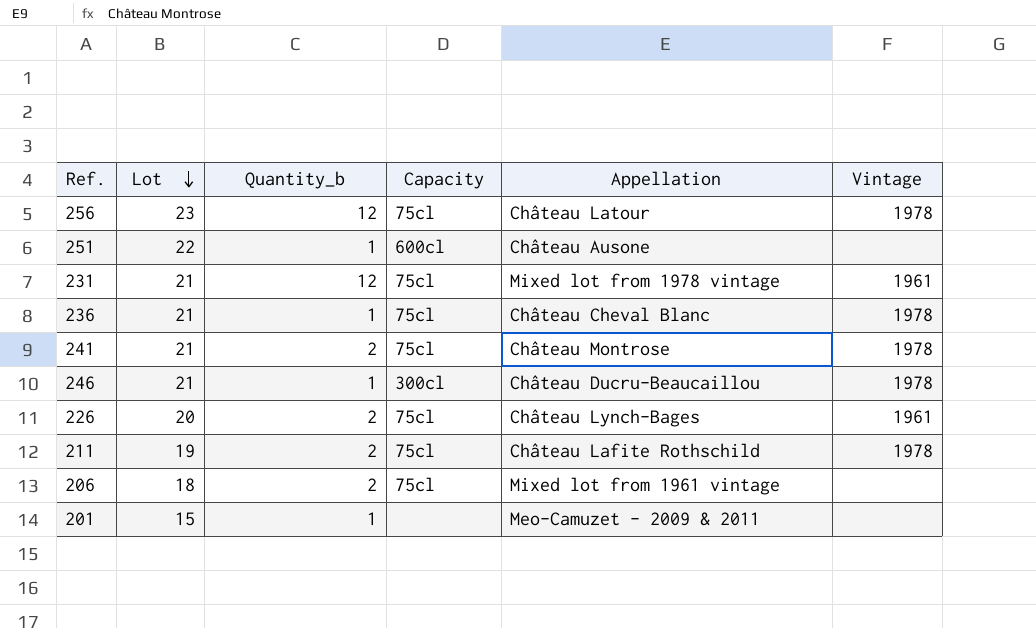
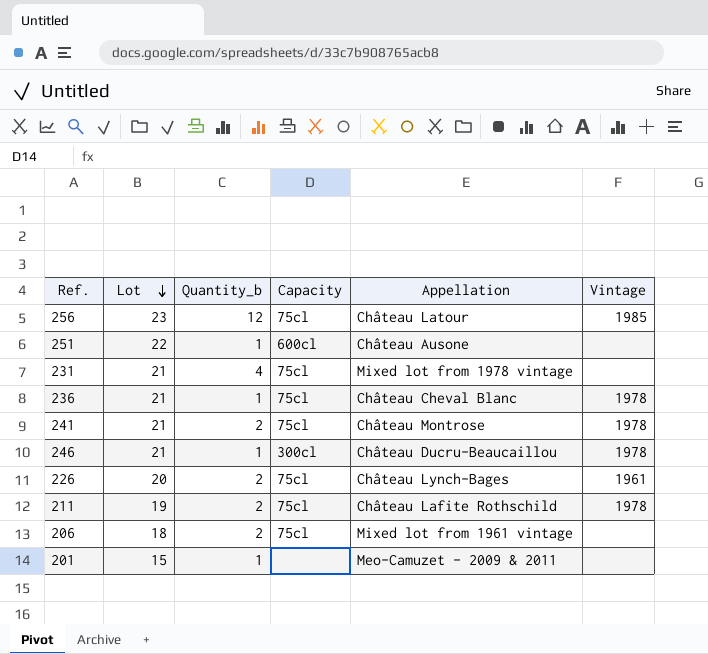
256 | Vintage: 1978 -> 1985
231 | Quantity_b: 12 -> 4
231 | Vintage: 1961 -> none

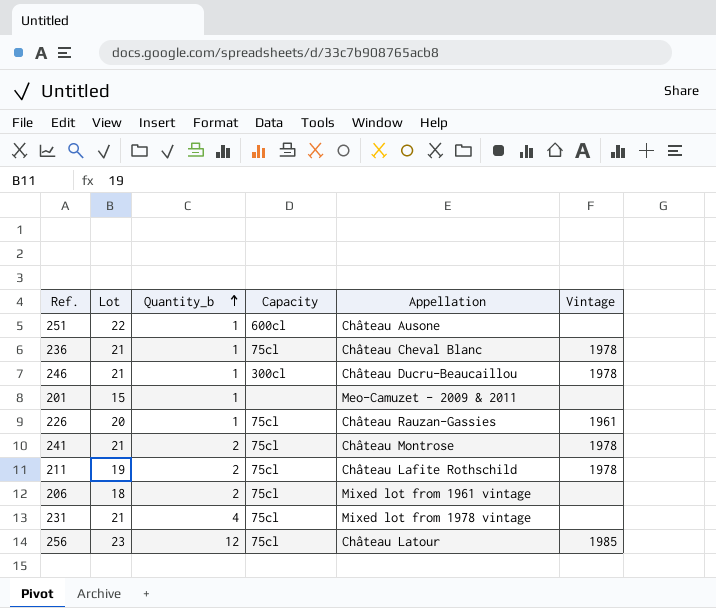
row order: Lot descending -> Quantity_b ascending
226 | Quantity_b: 2 -> 1
226 | Appellation: Château Lynch-Bages -> Château Rauzan-Gassies

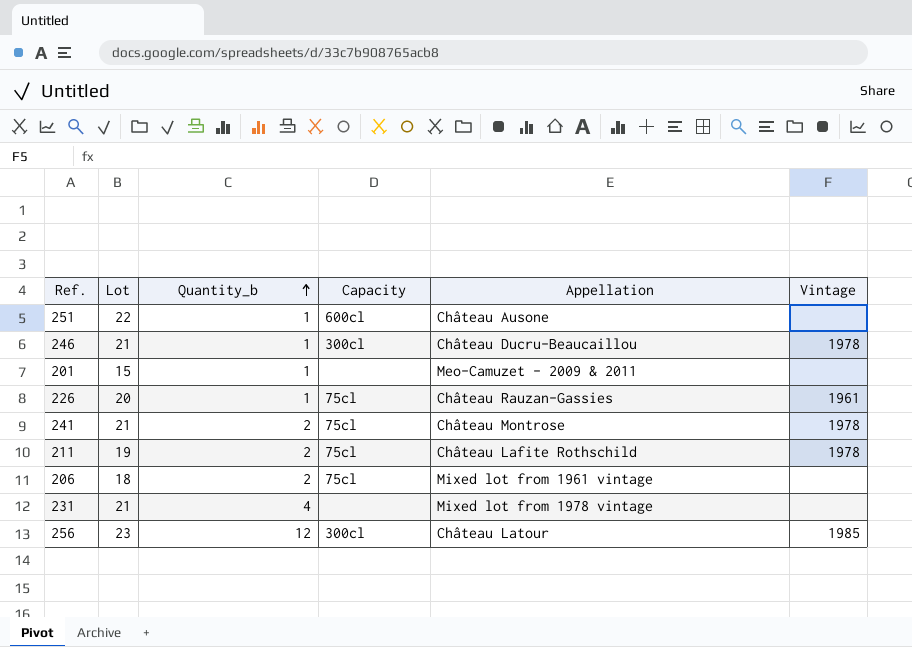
row 236: 21 | 1 | 75cl | Château Cheval Blanc | 1978 -> none
231 | Capacity: 75cl -> none
256 | Capacity: 75cl -> 300cl

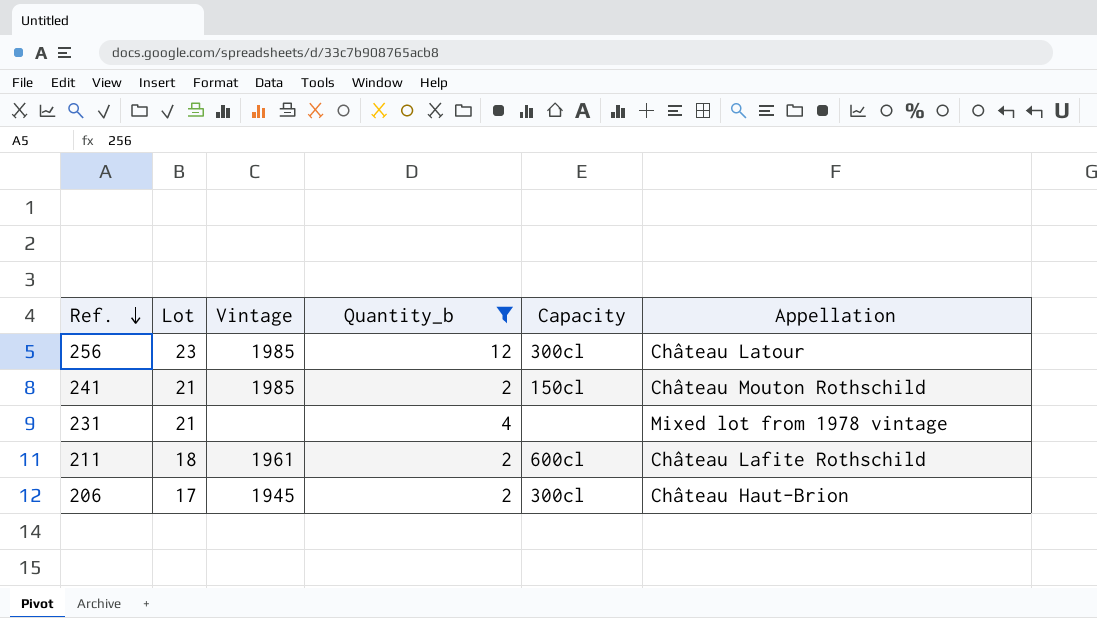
filter: none -> Quantity_b != 1
row order: Quantity_b ascending -> Ref. descending
column Vintage | position: 6 -> 3
241 | Vintage: 1978 -> 1985
241 | Capacity: 75cl -> 150cl
241 | Appellation: Château Montrose -> Château Mouton Rothschild
211 | Lot: 19 -> 18
211 | Vintage: 1978 -> 1961
211 | Capacity: 75cl -> 600cl
206 | Lot: 18 -> 17
206 | Vintage: none -> 1945
206 | Capacity: 75cl -> 300cl
206 | Appellation: Mixed lot from 1961 vintage -> Château Haut-Brion

